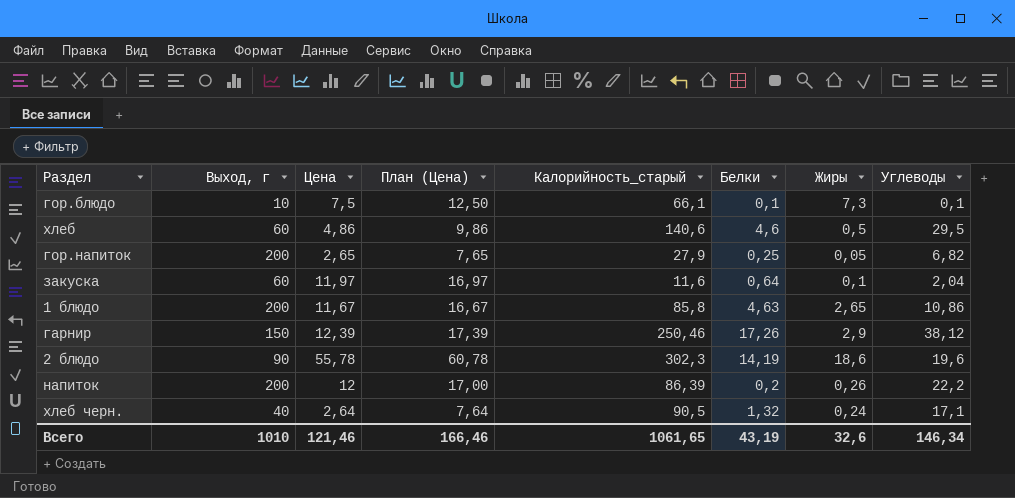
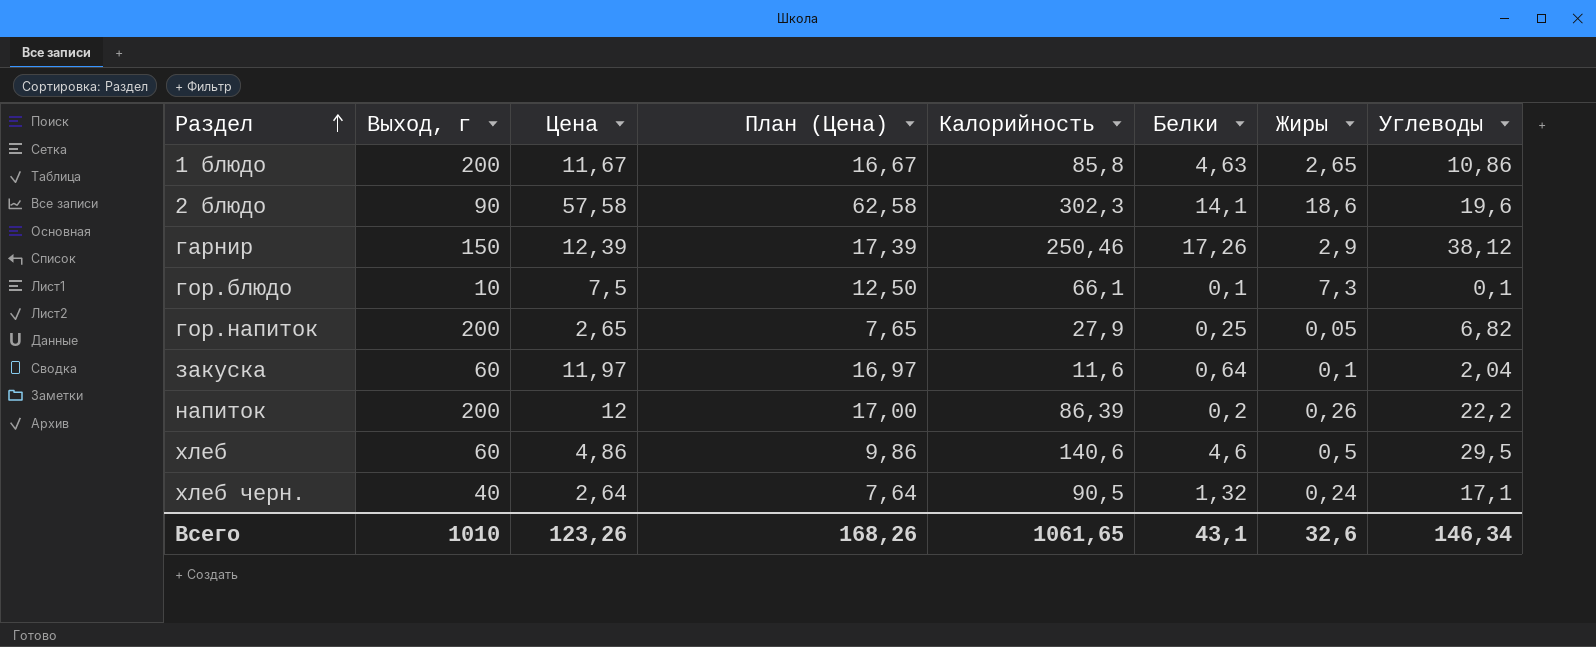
row order: none -> Раздел ascending
column name: Калорийность_старый -> Калорийность
2 блюдо | Цена: 55,78 -> 57,58
2 блюдо | План (Цена): 60,78 -> 62,58
2 блюдо | Белки: 14,19 -> 14,1
Всего | Цена: 121,46 -> 123,26
Всего | План (Цена): 166,46 -> 168,26
Всего | Белки: 43,19 -> 43,1

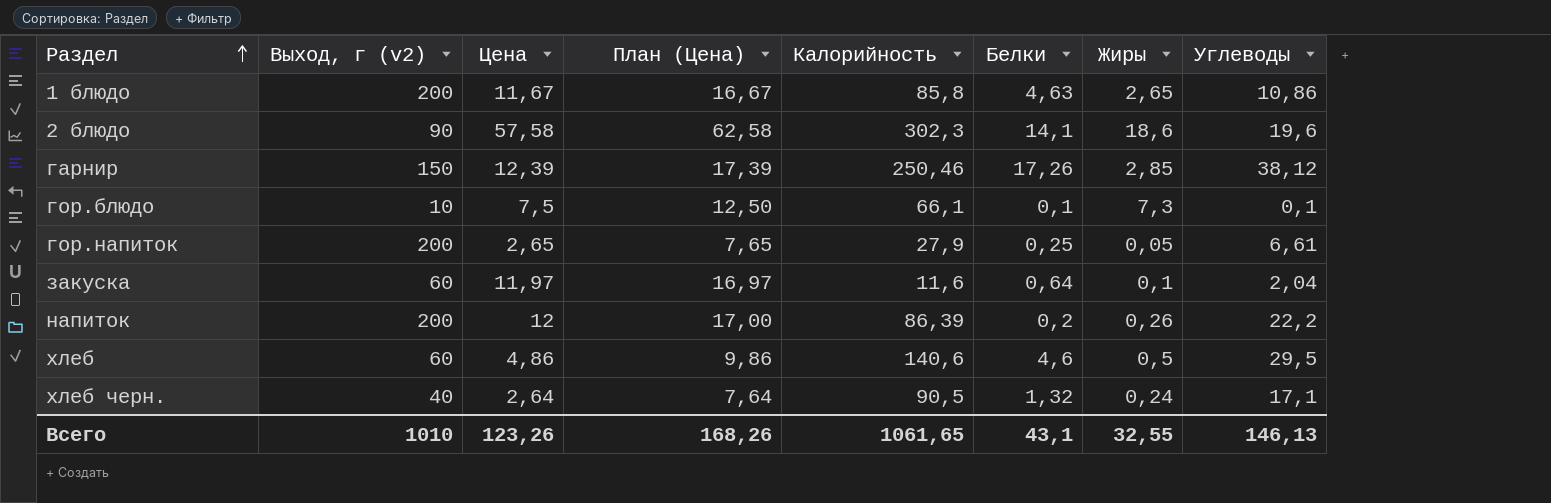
column name: Выход, г -> Выход, г (v2)
гарнир | Жиры: 2,9 -> 2,85
гор.напиток | Углеводы: 6,82 -> 6,61
Всего | Жиры: 32,6 -> 32,55
Всего | Углеводы: 146,34 -> 146,13

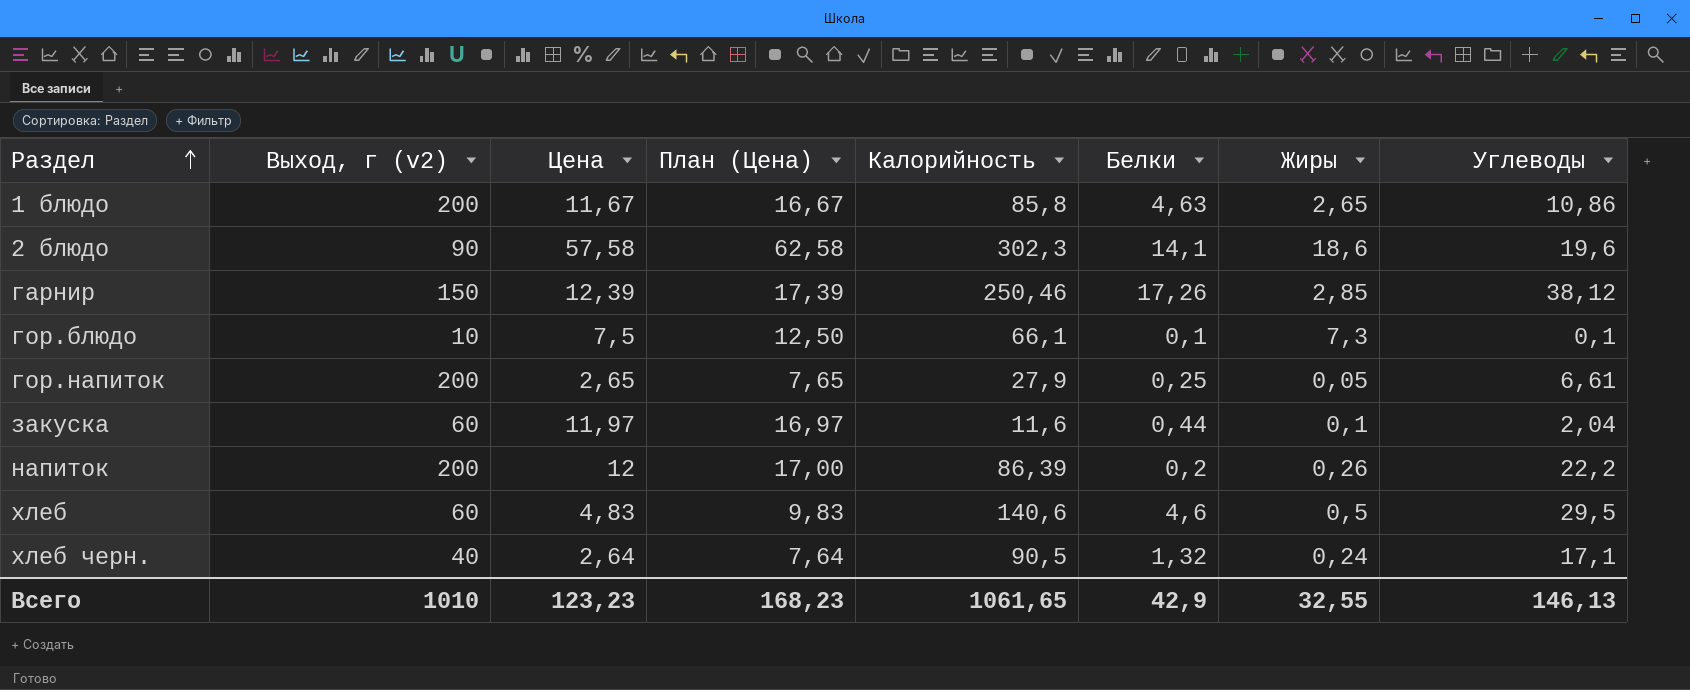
закуска | Белки: 0,64 -> 0,44
хлеб | Цена: 4,86 -> 4,83
хлеб | План (Цена): 9,86 -> 9,83
Всего | Цена: 123,26 -> 123,23
Всего | План (Цена): 168,26 -> 168,23
Всего | Белки: 43,1 -> 42,9

